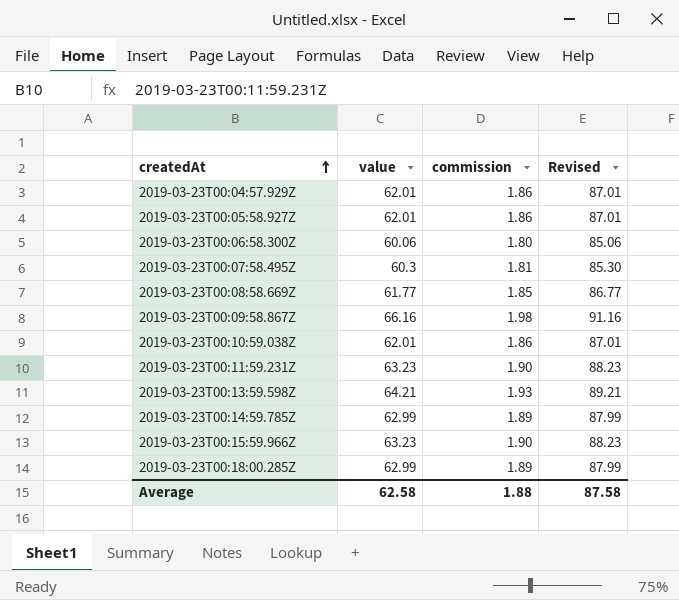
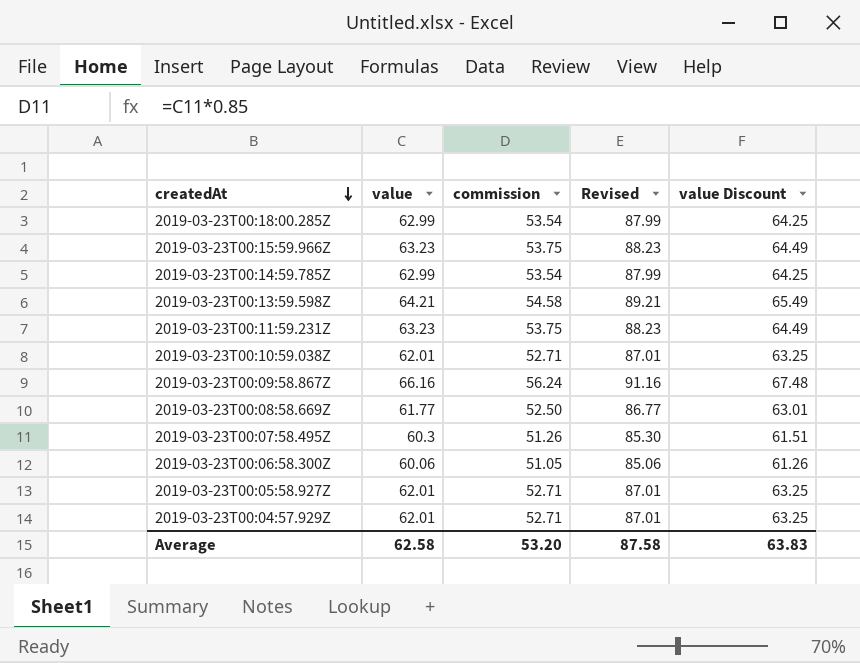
row order: createdAt ascending -> createdAt descending
column commission | formula: [value] * 0.03 -> [value] * 0.85
column value Discount | formula: none -> [value] * 1.02
Average | commission: 1.88 -> 53.20

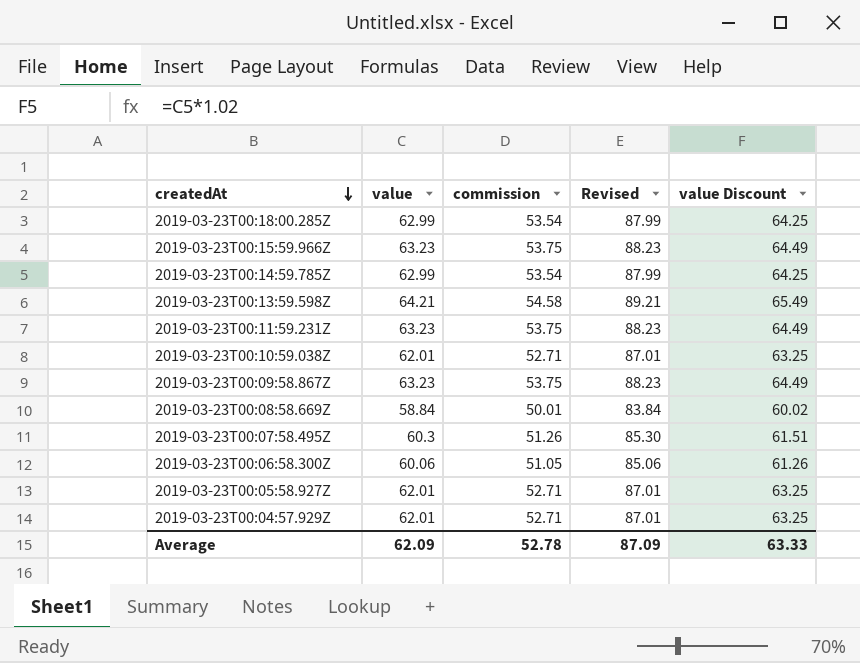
2019-03-23T00:09:58.867Z | value: 66.16 -> 63.23
2019-03-23T00:09:58.867Z | commission: 56.24 -> 53.75
2019-03-23T00:09:58.867Z | Revised: 91.16 -> 88.23
2019-03-23T00:09:58.867Z | value Discount: 67.48 -> 64.49
2019-03-23T00:08:58.669Z | value: 61.77 -> 58.84
2019-03-23T00:08:58.669Z | commission: 52.50 -> 50.01
2019-03-23T00:08:58.669Z | Revised: 86.77 -> 83.84
2019-03-23T00:08:58.669Z | value Discount: 63.01 -> 60.02
Average | value: 62.58 -> 62.09
Average | commission: 53.20 -> 52.78
Average | Revised: 87.58 -> 87.09
Average | value Discount: 63.83 -> 63.33

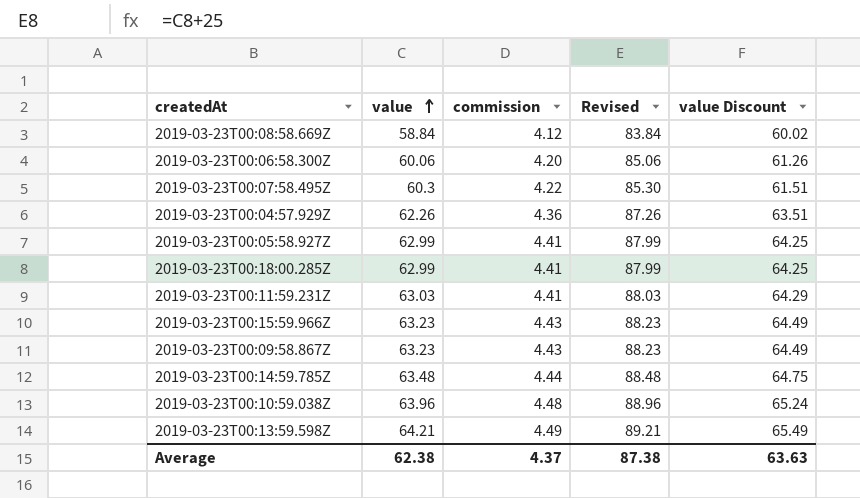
row order: createdAt descending -> value ascending
column commission | formula: [value] * 0.85 -> [value] * 0.07
2019-03-23T00:04:57.929Z | value: 62.01 -> 62.26
2019-03-23T00:04:57.929Z | Revised: 87.01 -> 87.26
2019-03-23T00:04:57.929Z | value Discount: 63.25 -> 63.51
2019-03-23T00:05:58.927Z | value: 62.01 -> 62.99
2019-03-23T00:05:58.927Z | Revised: 87.01 -> 87.99
2019-03-23T00:05:58.927Z | value Discount: 63.25 -> 64.25
2019-03-23T00:11:59.231Z | value: 63.23 -> 63.03
2019-03-23T00:11:59.231Z | Revised: 88.23 -> 88.03
2019-03-23T00:11:59.231Z | value Discount: 64.49 -> 64.29
2019-03-23T00:14:59.785Z | value: 62.99 -> 63.48
2019-03-23T00:14:59.785Z | Revised: 87.99 -> 88.48
2019-03-23T00:14:59.785Z | value Discount: 64.25 -> 64.75
2019-03-23T00:10:59.038Z | value: 62.01 -> 63.96
2019-03-23T00:10:59.038Z | Revised: 87.01 -> 88.96
2019-03-23T00:10:59.038Z | value Discount: 63.25 -> 65.24
Average | value: 62.09 -> 62.38
Average | commission: 52.78 -> 4.37
Average | Revised: 87.09 -> 87.38
Average | value Discount: 63.33 -> 63.63

